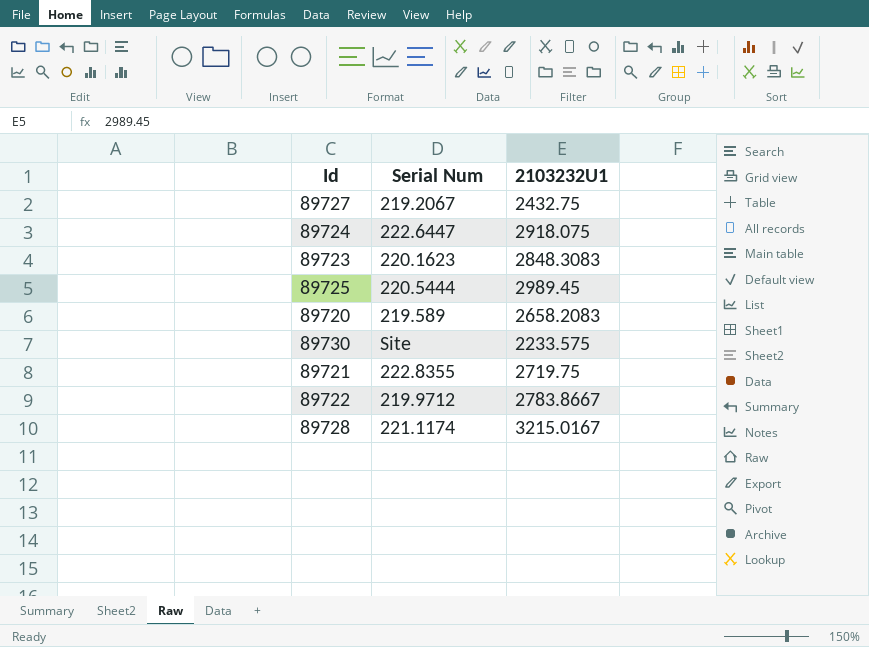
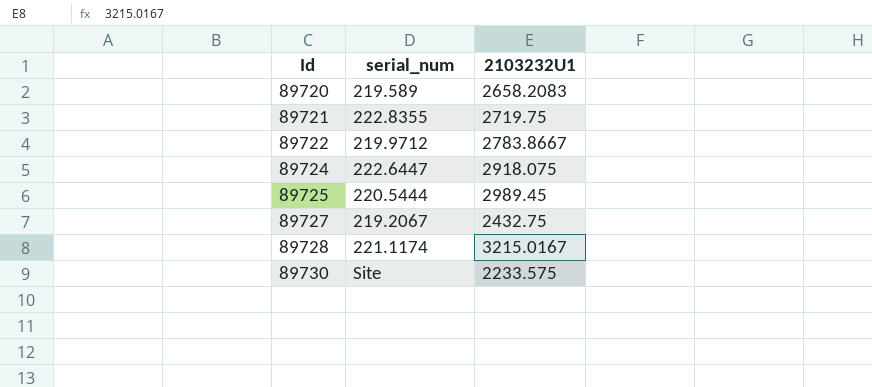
row order: none -> Id ascending
column name: Serial Num -> serial_num
row 89723: 220.1623 | 2848.3083 -> none

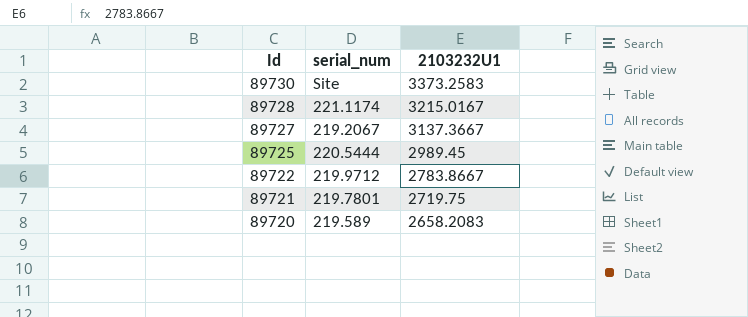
row order: Id ascending -> Id descending
row 89724: 222.6447 | 2918.075 -> none
89730 | 2103232U1: 2233.575 -> 3373.2583
89727 | 2103232U1: 2432.75 -> 3137.3667
89721 | serial_num: 222.8355 -> 219.7801

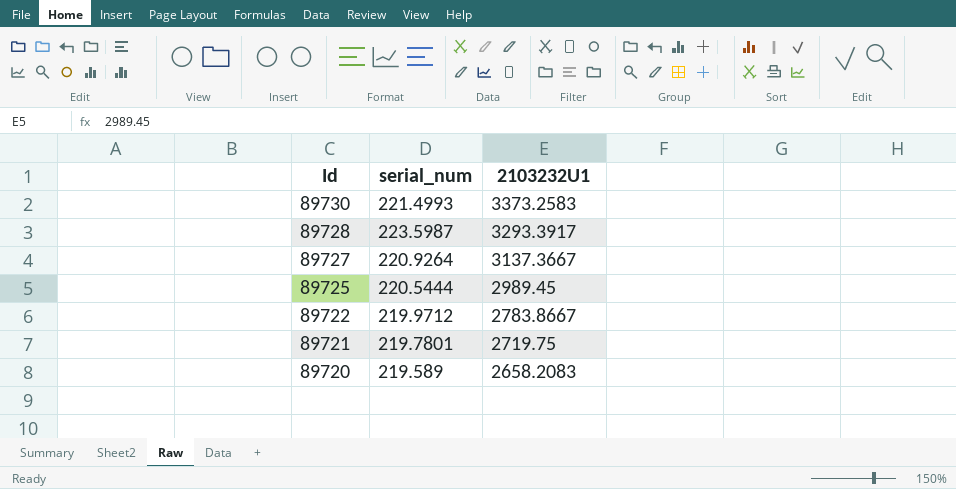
89730 | serial_num: Site -> 221.4993
89728 | serial_num: 221.1174 -> 223.5987
89728 | 2103232U1: 3215.0167 -> 3293.3917
89727 | serial_num: 219.2067 -> 220.9264

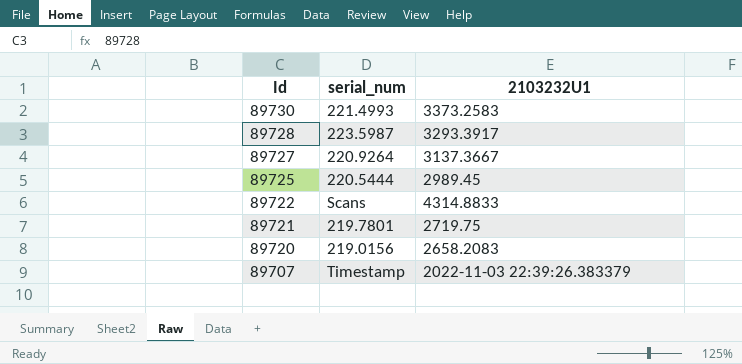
89722 | serial_num: 219.9712 -> Scans
89722 | 2103232U1: 2783.8667 -> 4314.8833
89720 | serial_num: 219.589 -> 219.0156
row 89707: none -> Timestamp | 2022-11-03 22:39:26.383379

